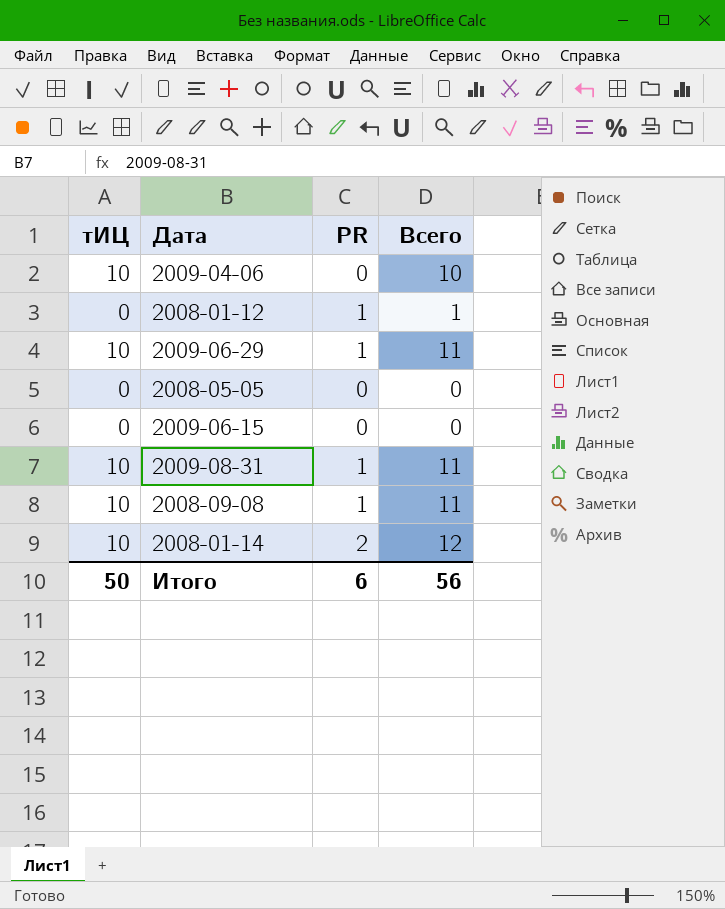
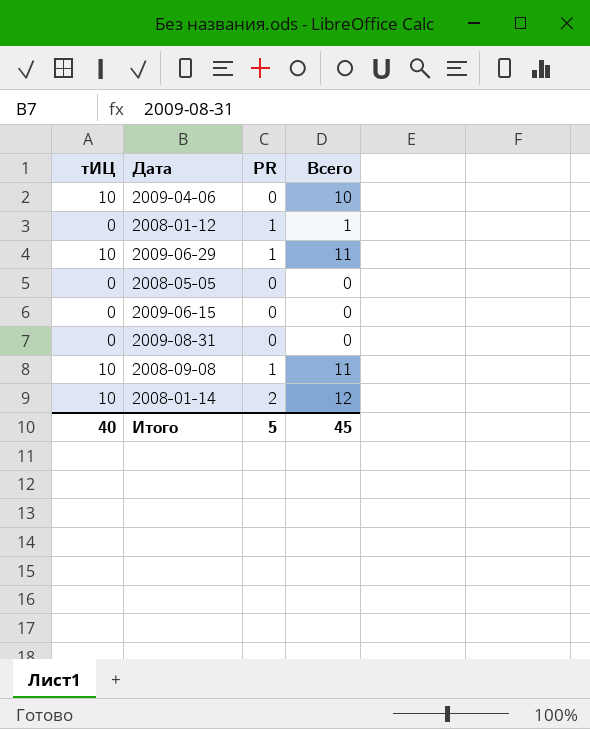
2009-08-31 | тИЦ: 10 -> 0
2009-08-31 | PR: 1 -> 0
2009-08-31 | Всего: 11 -> 0
Итого | тИЦ: 50 -> 40
Итого | PR: 6 -> 5
Итого | Всего: 56 -> 45

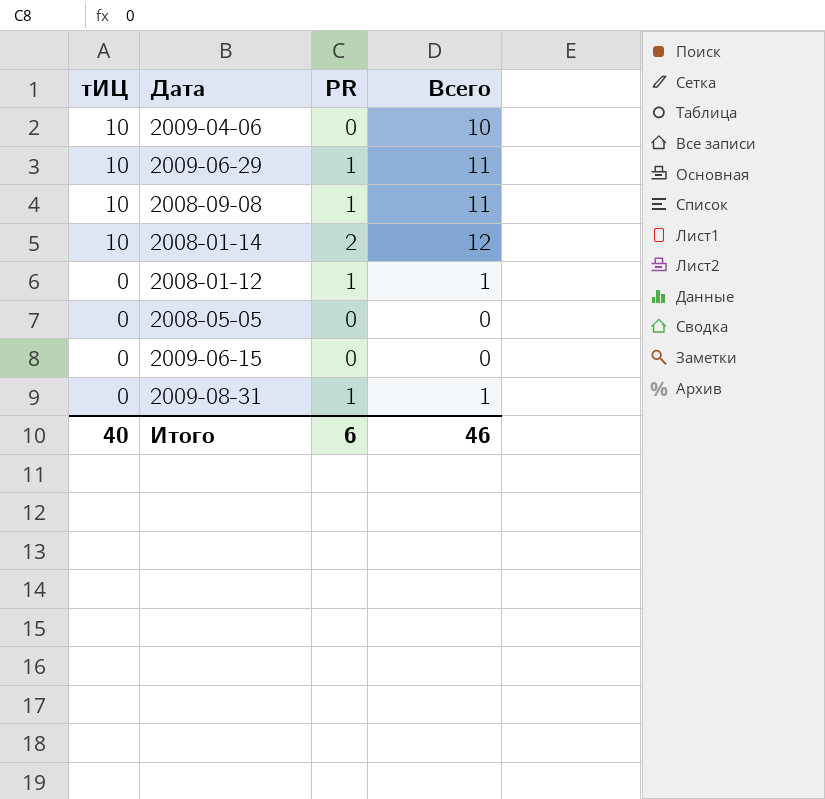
row order: none -> тИЦ descending
2009-08-31 | PR: 0 -> 1
2009-08-31 | Всего: 0 -> 1
Итого | PR: 5 -> 6
Итого | Всего: 45 -> 46

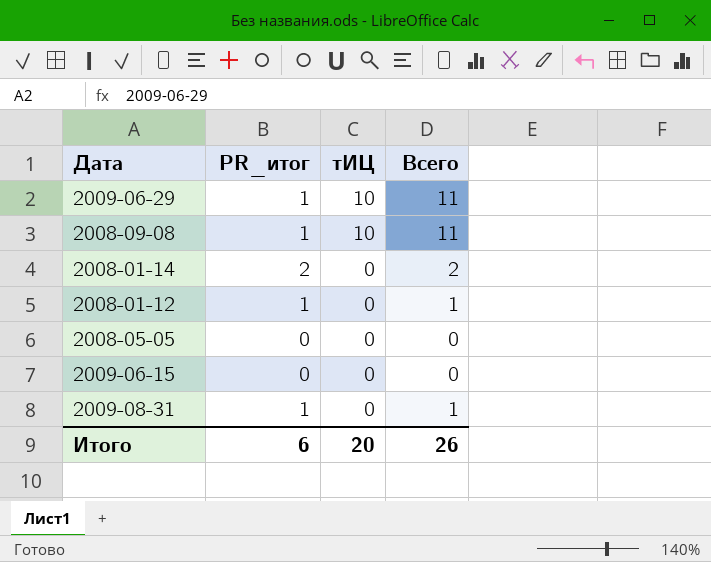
column name: PR -> PR_итог
column тИЦ | position: 1 -> 3
row 2009-04-06: 10 | 0 | 10 -> none
2008-01-14 | тИЦ: 10 -> 0
2008-01-14 | Всего: 12 -> 2
Итого | тИЦ: 40 -> 20
Итого | Всего: 46 -> 26

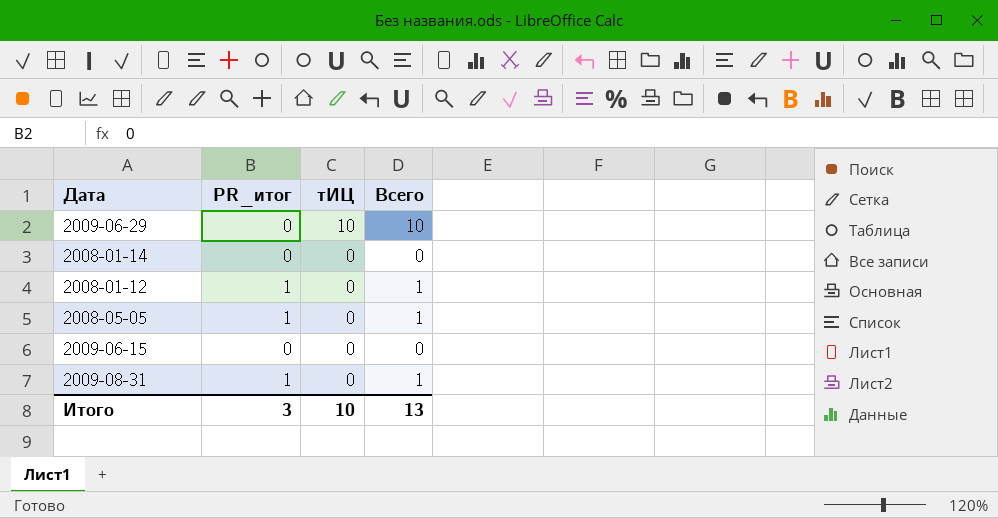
row 2008-09-08: 1 | 10 | 11 -> none
2009-06-29 | PR_итог: 1 -> 0
2009-06-29 | Всего: 11 -> 10
2008-01-14 | PR_итог: 2 -> 0
2008-01-14 | Всего: 2 -> 0
2008-05-05 | PR_итог: 0 -> 1
2008-05-05 | Всего: 0 -> 1
Итого | PR_итог: 6 -> 3
Итого | тИЦ: 20 -> 10
Итого | Всего: 26 -> 13

